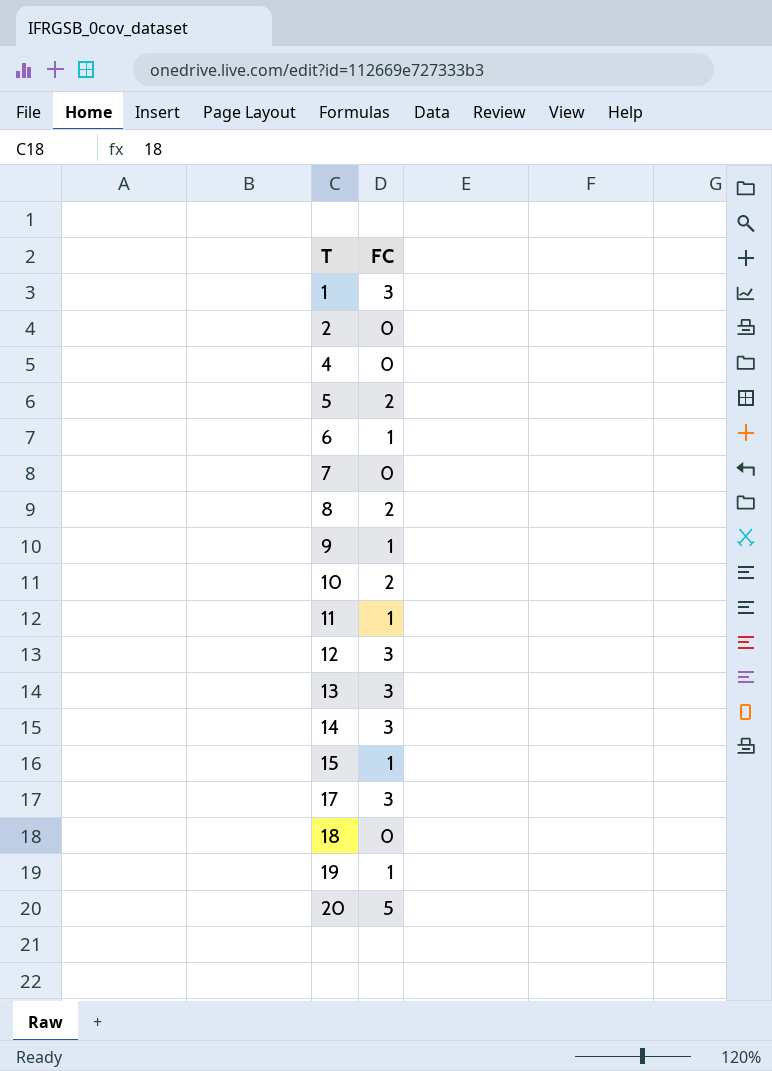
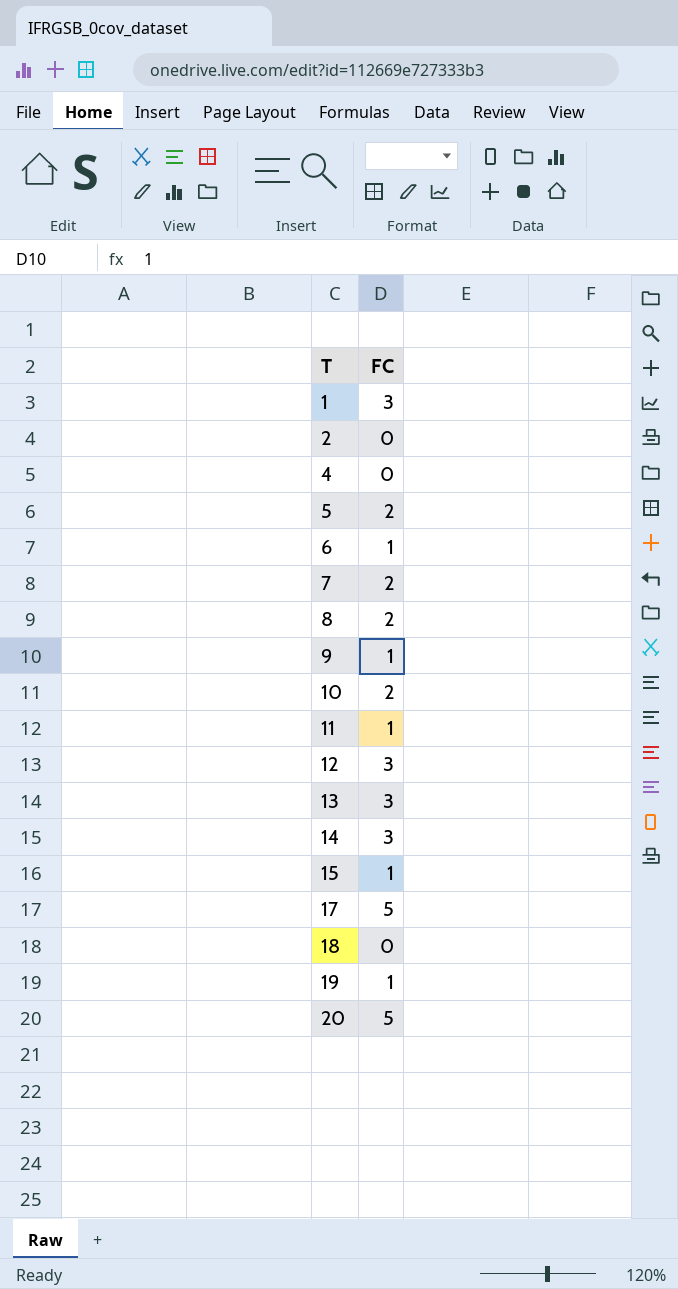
7 | FC: 0 -> 2
17 | FC: 3 -> 5

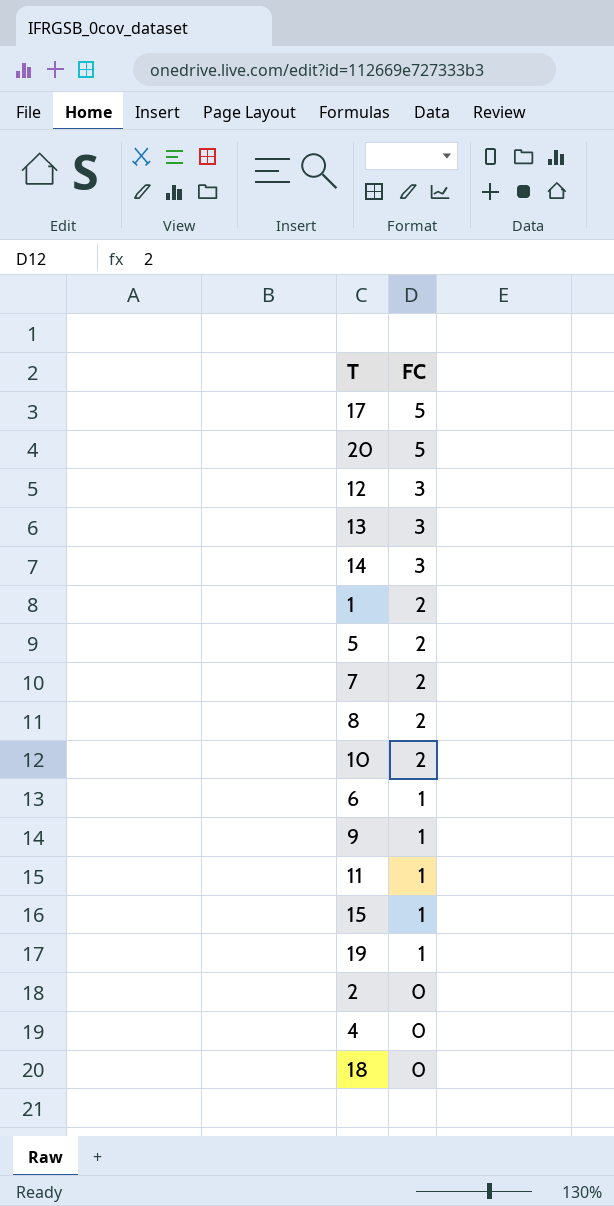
row order: T ascending -> FC descending
1 | FC: 3 -> 2

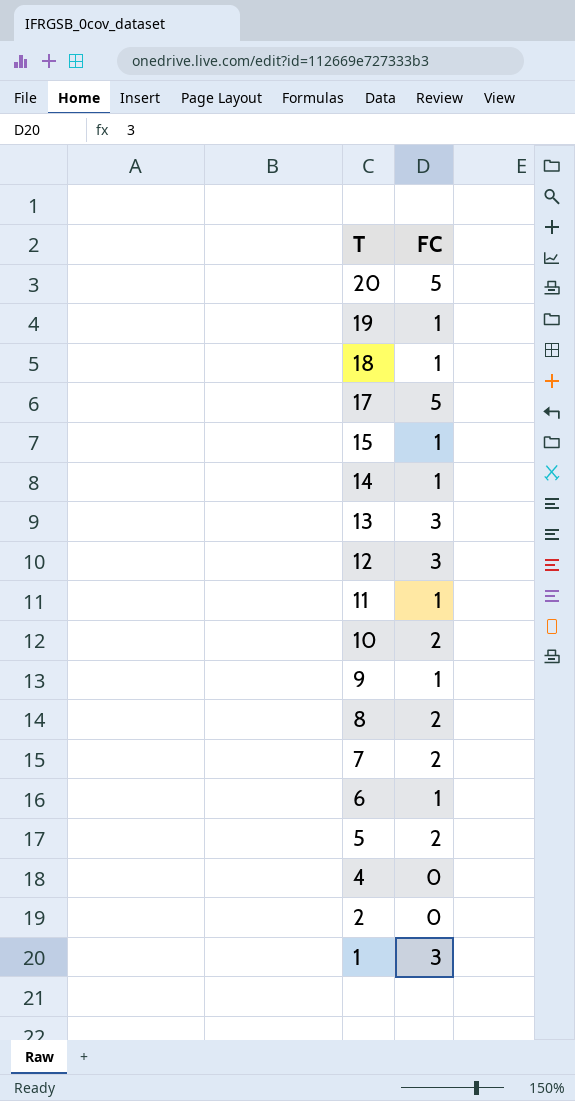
row order: FC descending -> T descending
18 | FC: 0 -> 1
14 | FC: 3 -> 1
1 | FC: 2 -> 3

